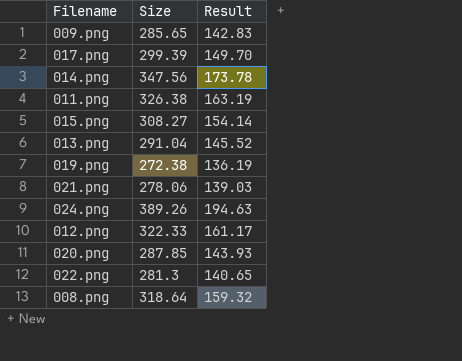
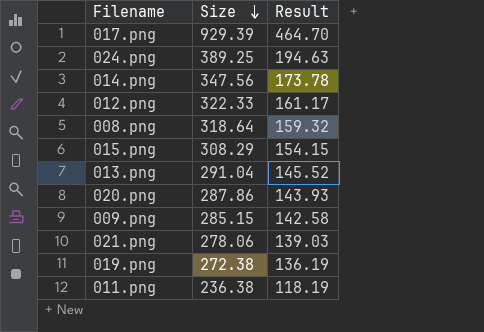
row order: none -> Size descending
row 022.png: 281.3 | 140.65 -> none
017.png | Size: 299.39 -> 929.39
017.png | Result: 149.70 -> 464.70
024.png | Size: 389.26 -> 389.25
015.png | Size: 308.27 -> 308.29
015.png | Result: 154.14 -> 154.15
020.png | Size: 287.85 -> 287.86
009.png | Size: 285.65 -> 285.15
009.png | Result: 142.83 -> 142.58
011.png | Size: 326.38 -> 236.38
011.png | Result: 163.19 -> 118.19

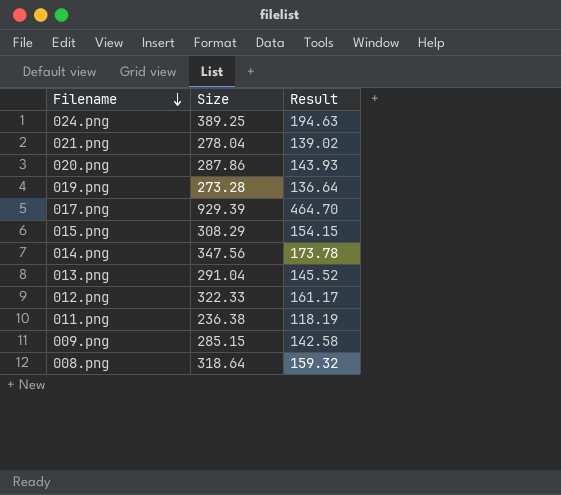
row order: Size descending -> Filename descending
021.png | Size: 278.06 -> 278.04
021.png | Result: 139.03 -> 139.02
019.png | Size: 272.38 -> 273.28
019.png | Result: 136.19 -> 136.64

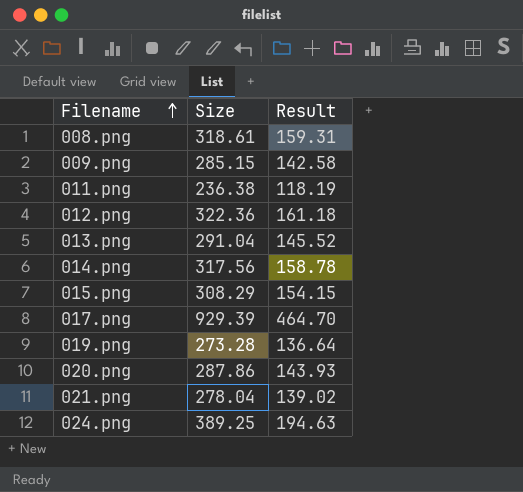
row order: Filename descending -> Filename ascending
008.png | Size: 318.64 -> 318.61
008.png | Result: 159.32 -> 159.31
012.png | Size: 322.33 -> 322.36
012.png | Result: 161.17 -> 161.18
014.png | Size: 347.56 -> 317.56
014.png | Result: 173.78 -> 158.78

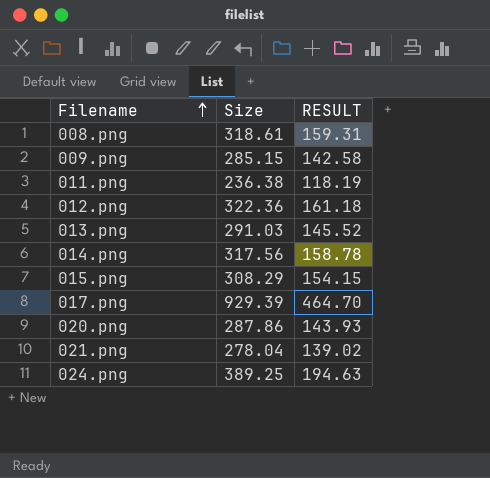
column name: Result -> RESULT
row 019.png: 273.28 | 136.64 -> none
013.png | Size: 291.04 -> 291.03

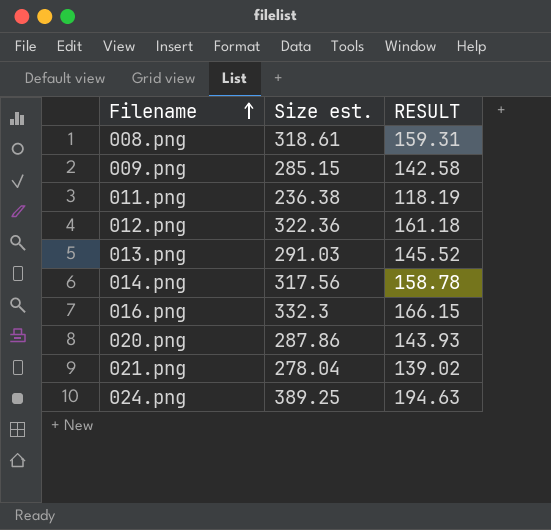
column name: Size -> Size est.
row 015.png: 308.29 | 154.15 -> none
row 017.png: 929.39 | 464.70 -> none
row 016.png: none -> 332.3 | 166.15

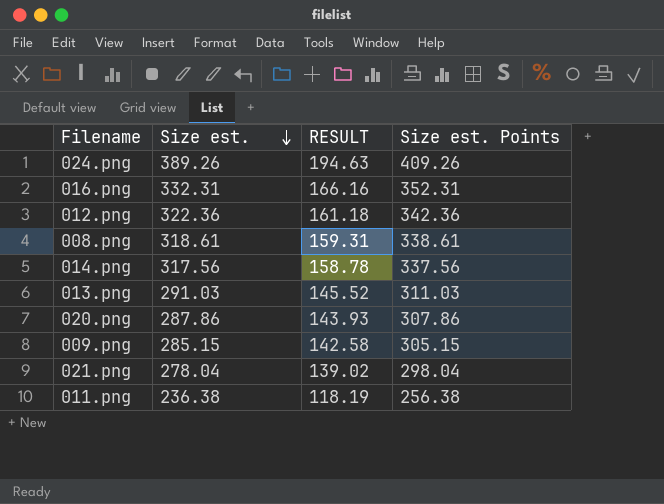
row order: Filename ascending -> Size est. descending
column Size est. Points | formula: none -> [Size est.] + 20
024.png | Size est.: 389.25 -> 389.26
016.png | Size est.: 332.3 -> 332.31
016.png | RESULT: 166.15 -> 166.16

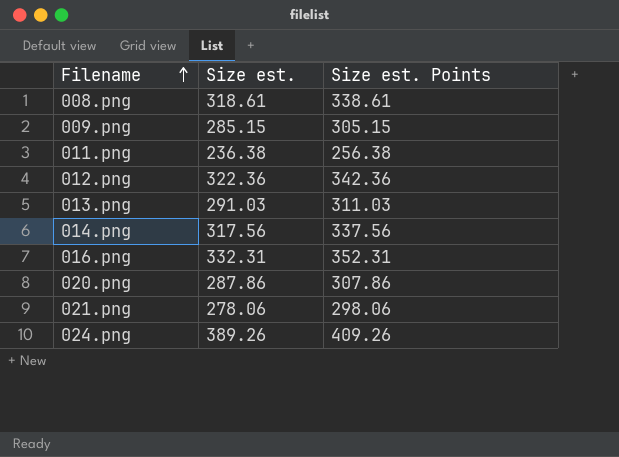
row order: Size est. descending -> Filename ascending
column RESULT | formula: [Size est.] * 0.5 -> none
021.png | Size est.: 278.04 -> 278.06
021.png | Size est. Points: 298.04 -> 298.06

